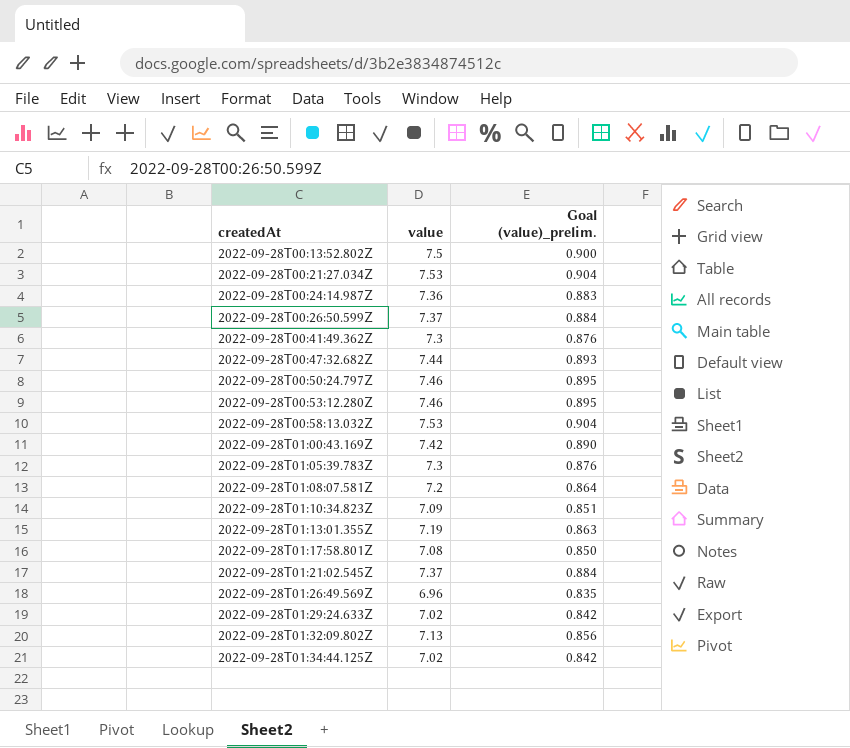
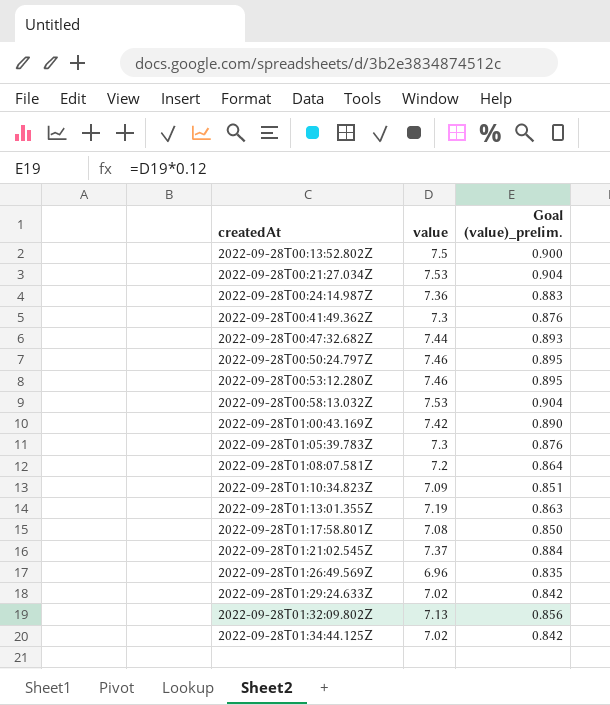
row 2022-09-28T00:26:50.599Z: 7.37 | 0.884 -> none

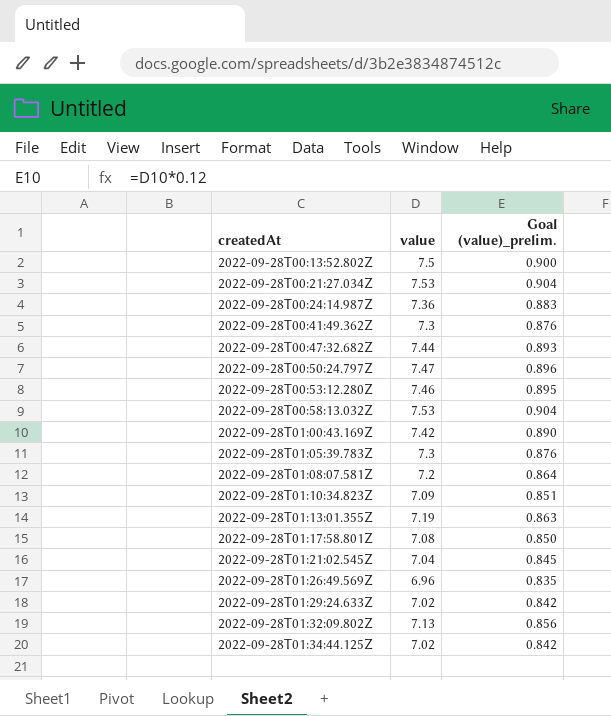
2022-09-28T00:50:24.797Z | value: 7.46 -> 7.47
2022-09-28T00:50:24.797Z | Goal (value)_prelim.: 0.895 -> 0.896
2022-09-28T01:21:02.545Z | value: 7.37 -> 7.04
2022-09-28T01:21:02.545Z | Goal (value)_prelim.: 0.884 -> 0.845

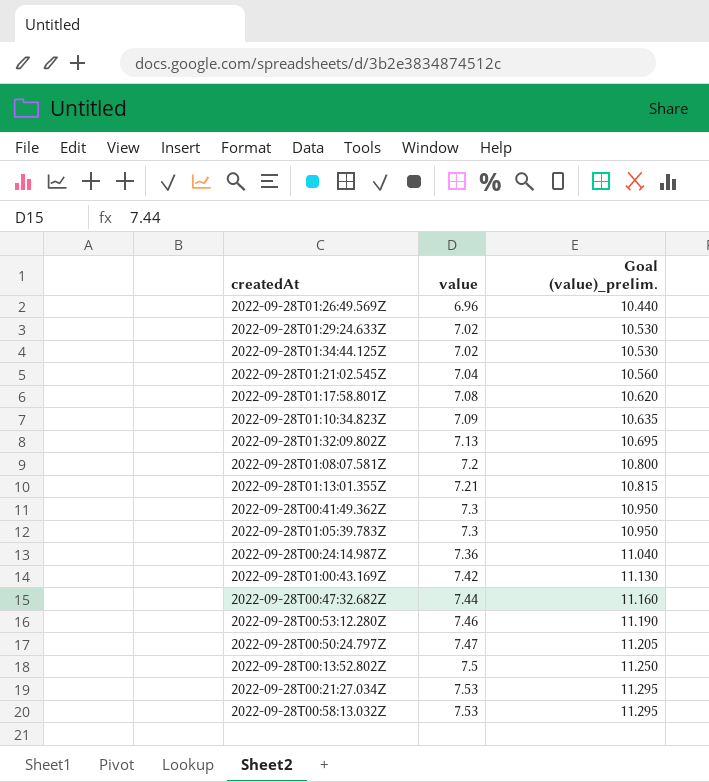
row order: createdAt ascending -> value ascending
column Goal (value)_prelim. | formula: [value] * 0.12 -> [value] * 1.5
2022-09-28T01:13:01.355Z | value: 7.19 -> 7.21

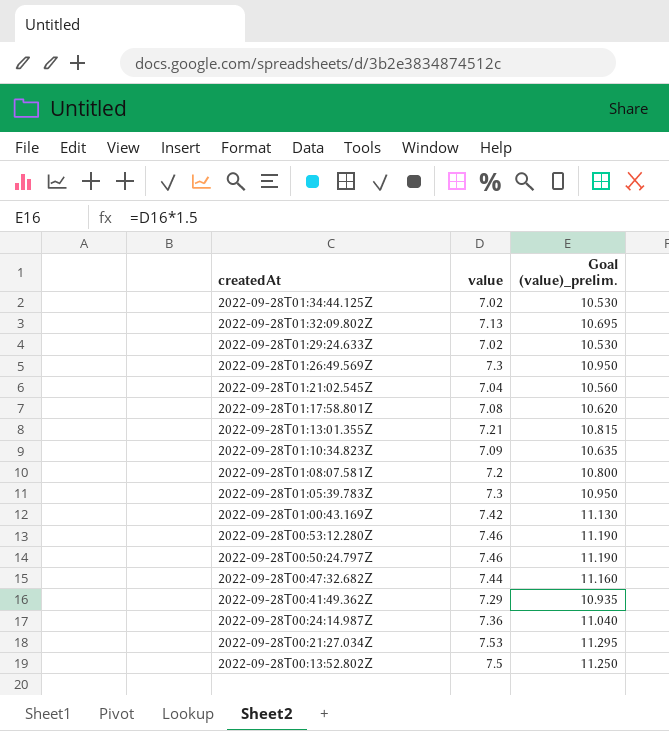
row order: value ascending -> createdAt descending
row 2022-09-28T00:58:13.032Z: 7.53 | 11.295 -> none
2022-09-28T01:26:49.569Z | value: 6.96 -> 7.3
2022-09-28T01:26:49.569Z | Goal (value)_prelim.: 10.440 -> 10.950
2022-09-28T00:50:24.797Z | value: 7.47 -> 7.46
2022-09-28T00:50:24.797Z | Goal (value)_prelim.: 11.205 -> 11.190
2022-09-28T00:41:49.362Z | value: 7.3 -> 7.29
2022-09-28T00:41:49.362Z | Goal (value)_prelim.: 10.950 -> 10.935

